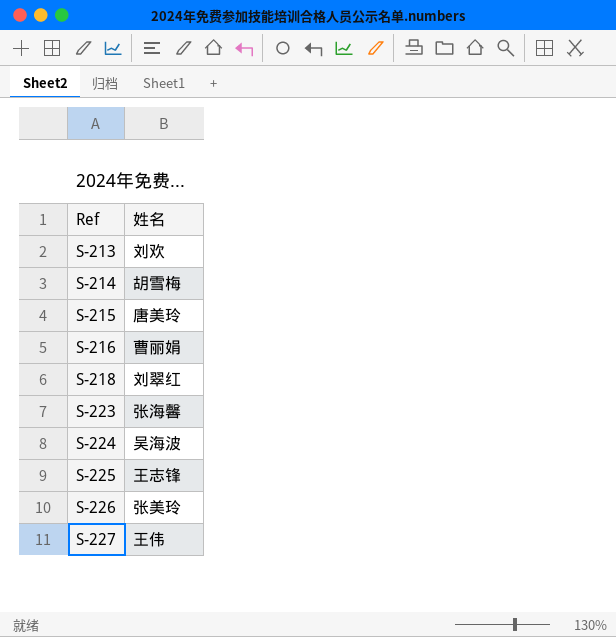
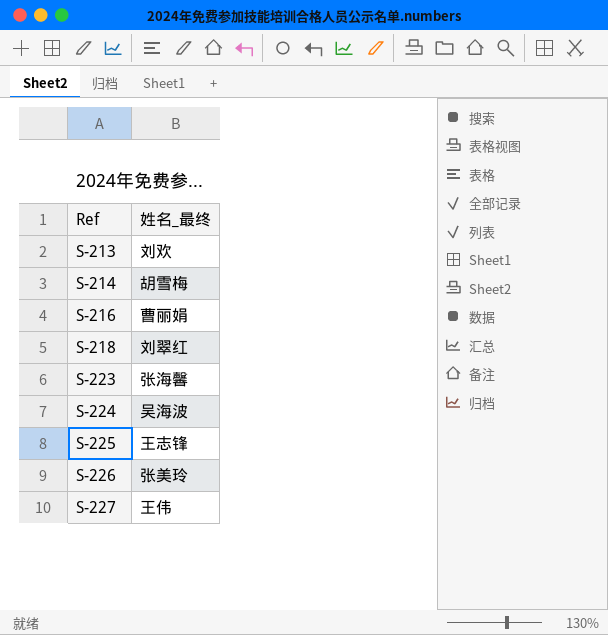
column name: 姓名 -> 姓名_最终
row S-215: 唐美玲 -> none

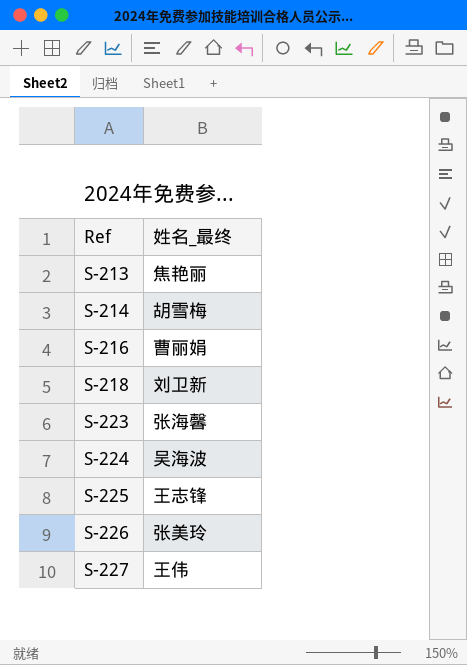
S-213 | 姓名_最终: 刘欢 -> 焦艳丽
S-218 | 姓名_最终: 刘翠红 -> 刘卫新

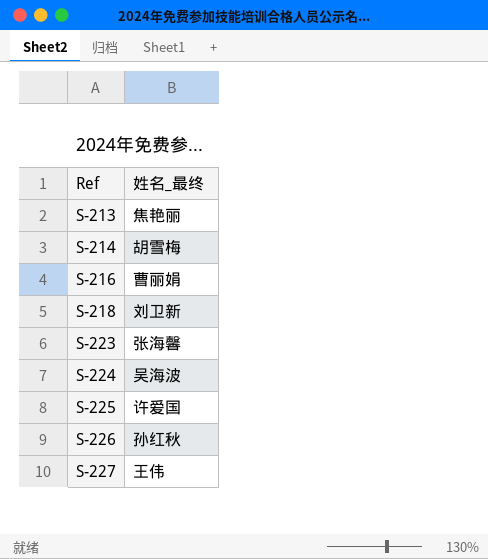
S-225 | 姓名_最终: 王志锋 -> 许爱国
S-226 | 姓名_最终: 张美玲 -> 孙红秋

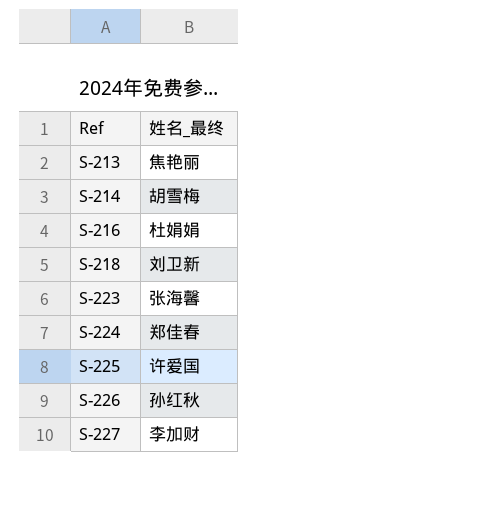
S-216 | 姓名_最终: 曹丽娟 -> 杜娟娟
S-224 | 姓名_最终: 吴海波 -> 郑佳春
S-227 | 姓名_最终: 王伟 -> 李加财

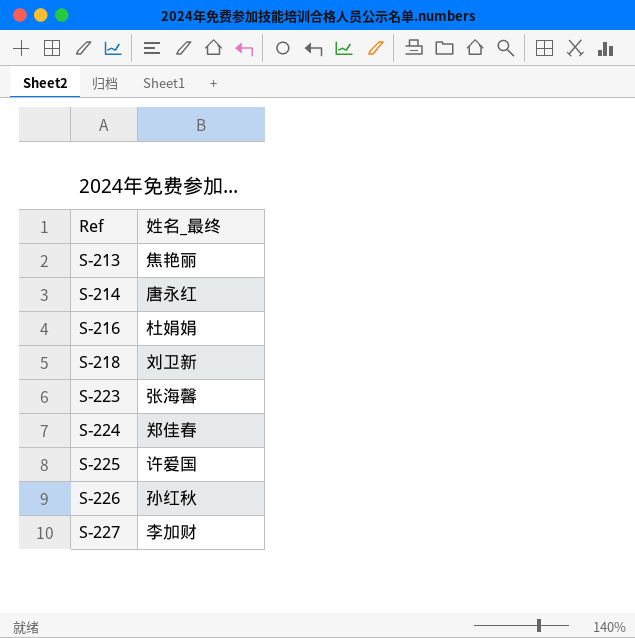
S-214 | 姓名_最终: 胡雪梅 -> 唐永红

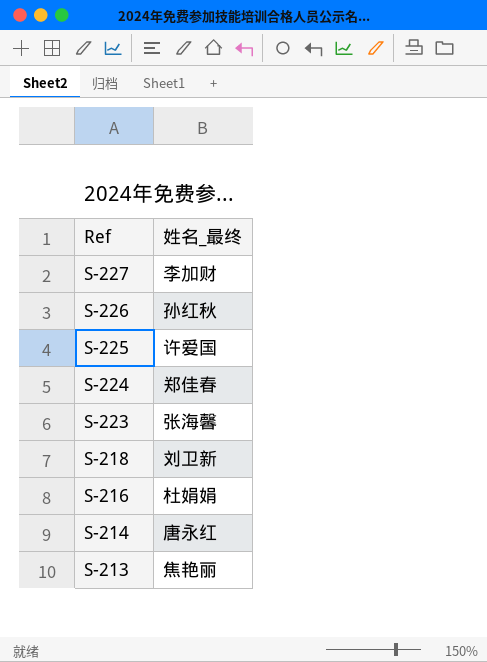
row order: Ref ascending -> Ref descending

